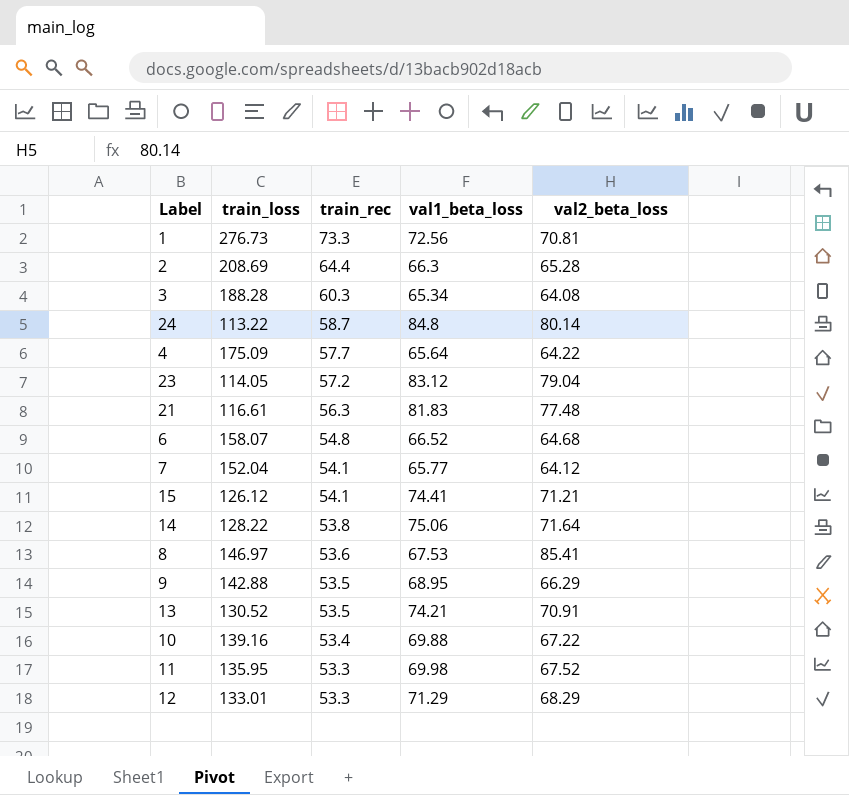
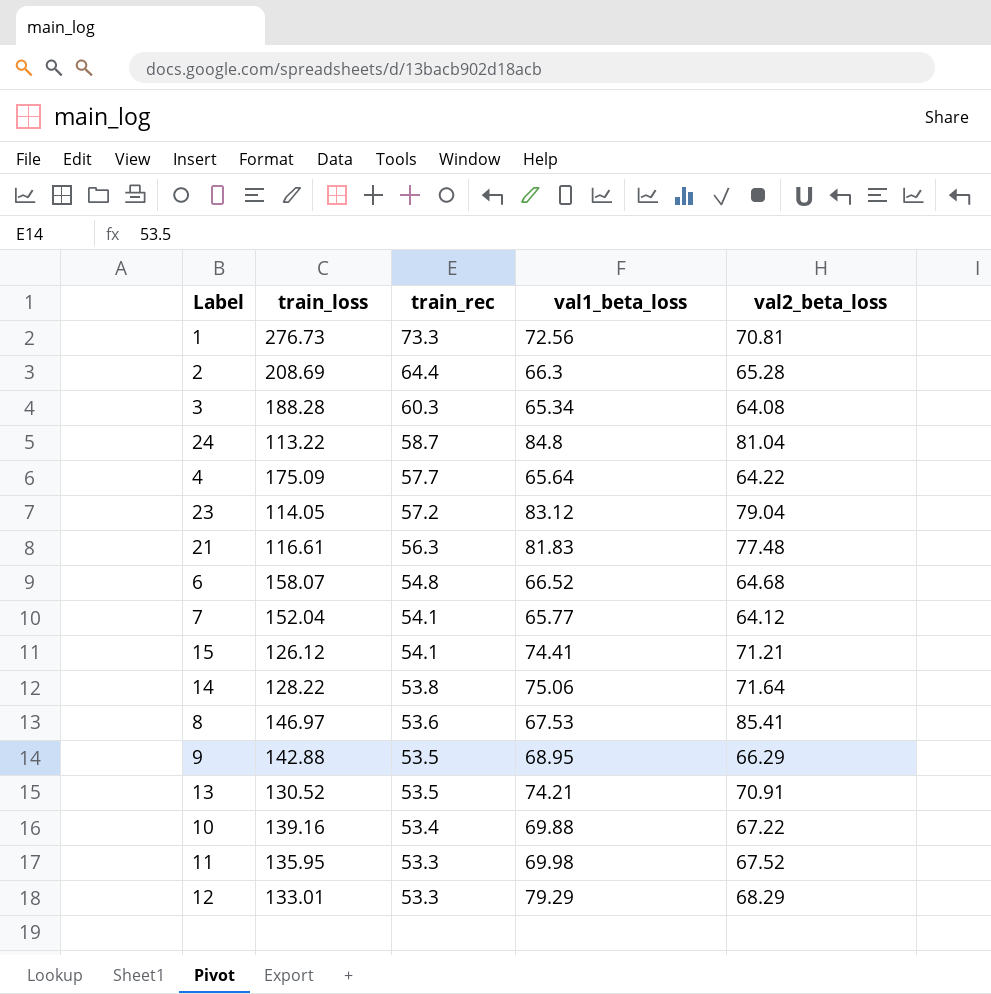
24 | val2_beta_loss: 80.14 -> 81.04
12 | val1_beta_loss: 71.29 -> 79.29

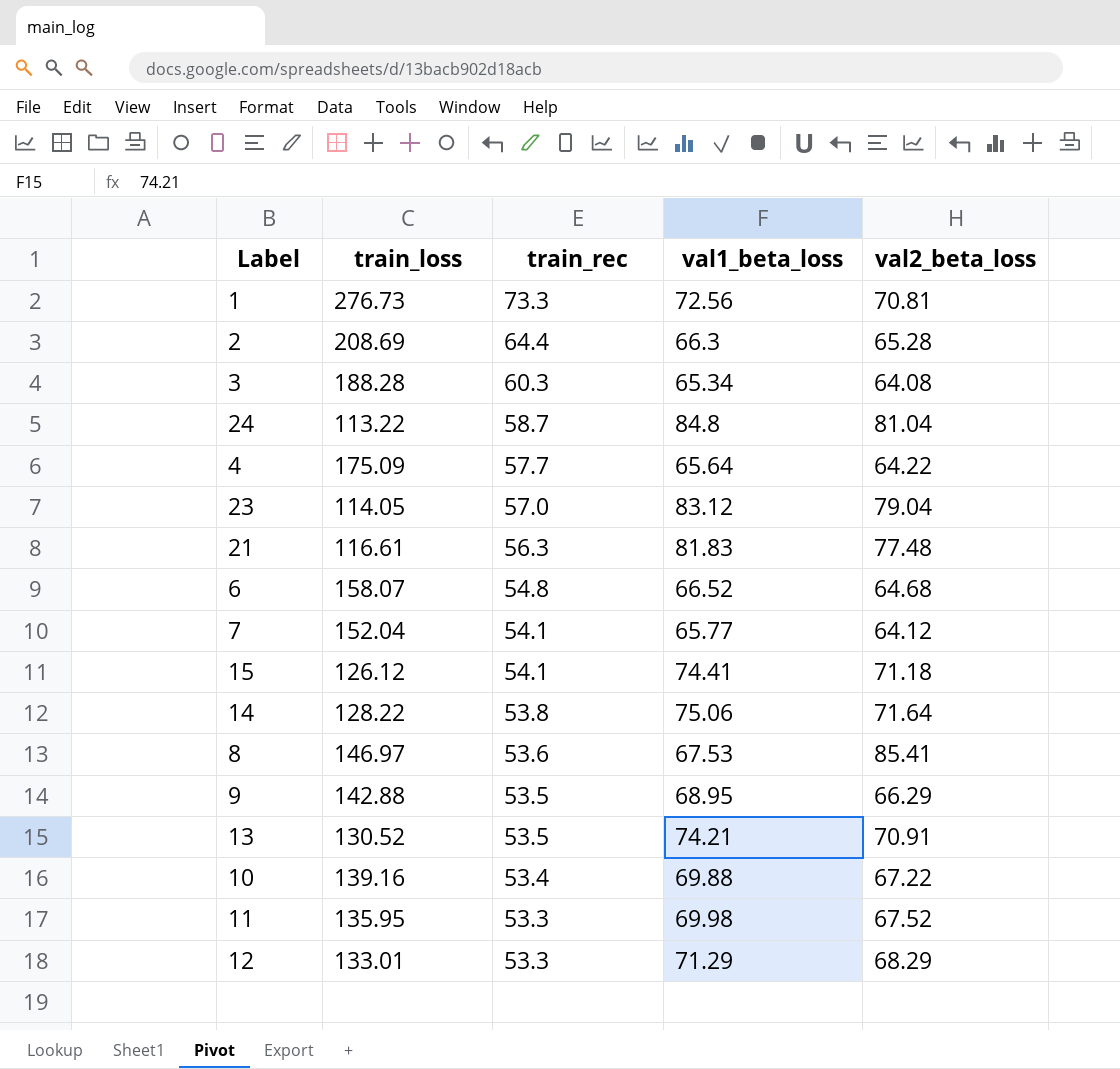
23 | train_rec: 57.2 -> 57.0
15 | val2_beta_loss: 71.21 -> 71.18
12 | val1_beta_loss: 79.29 -> 71.29

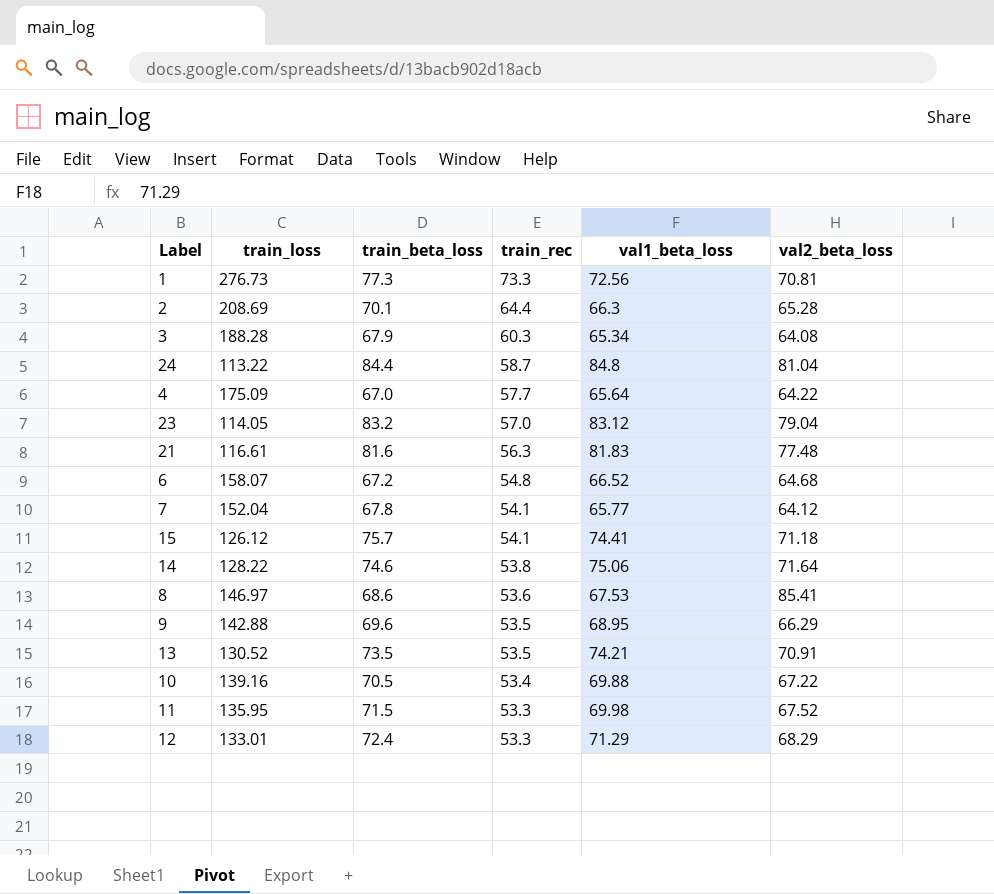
column train_beta_loss | position: none -> 3

